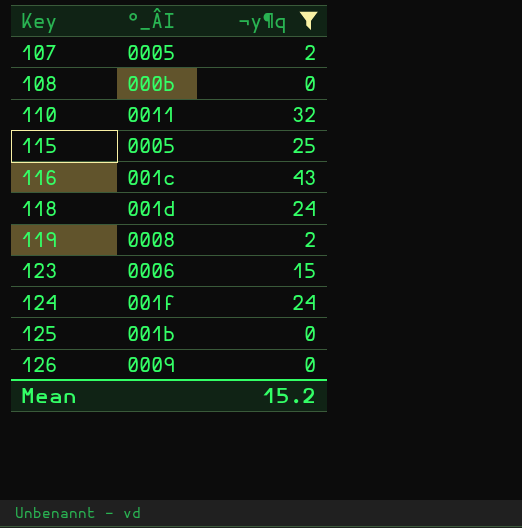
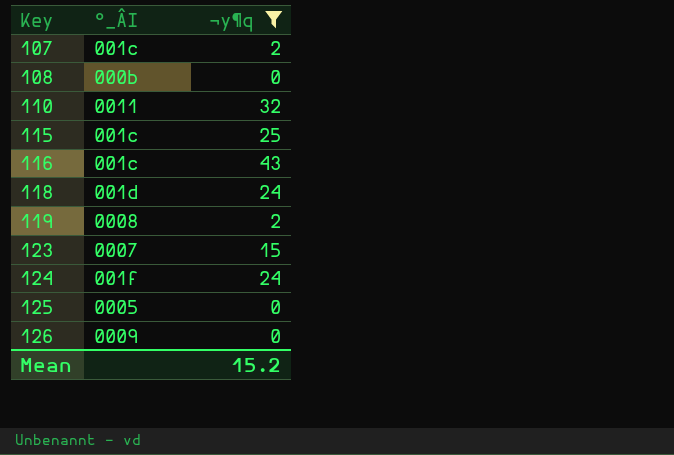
107 | °_ÂI: 0005 -> 001c
115 | °_ÂI: 0005 -> 001c
123 | °_ÂI: 0006 -> 0007
125 | °_ÂI: 001b -> 0005

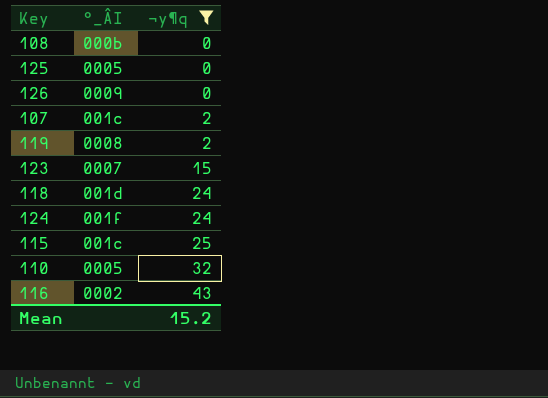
row order: Key ascending -> ¬y¶q ascending
110 | °_ÂI: 0011 -> 0005
116 | °_ÂI: 001c -> 0002

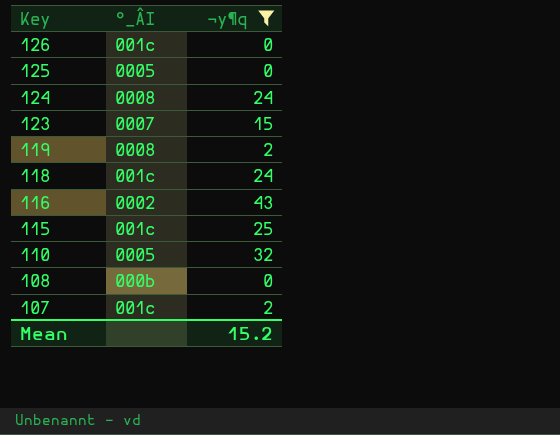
row order: ¬y¶q ascending -> Key descending
126 | °_ÂI: 0009 -> 001c
124 | °_ÂI: 001f -> 0008
118 | °_ÂI: 001d -> 001c

